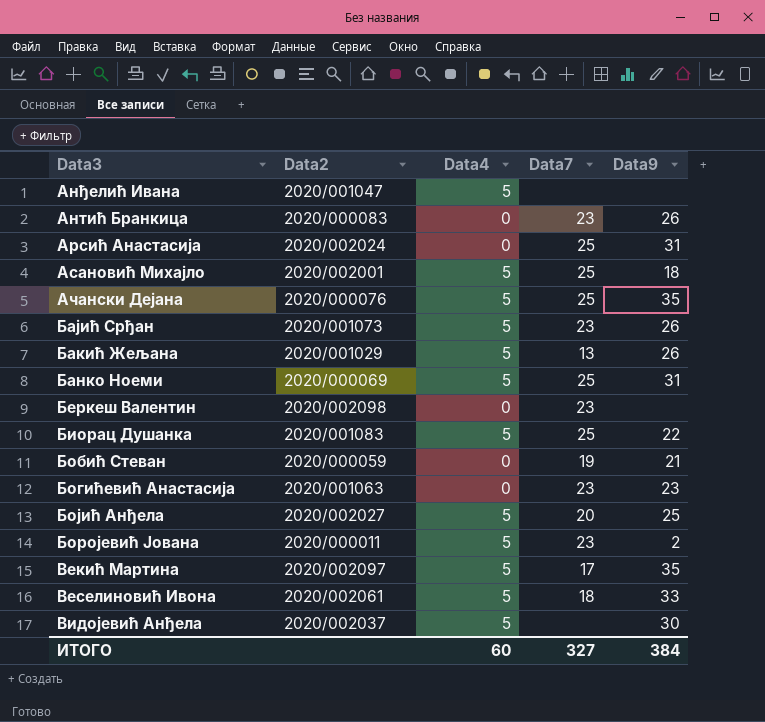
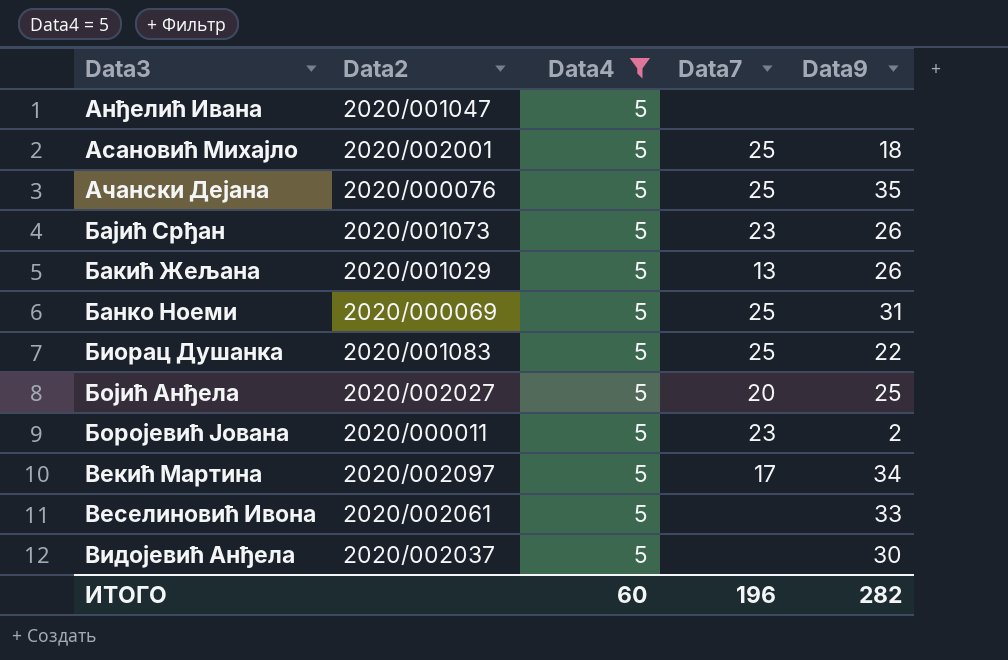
filter: none -> Data4 = 5
Векић Мартина | Data9: 35 -> 34
Веселиновић Ивона | Data7: 18 -> none
ИТОГО | Data7: 327 -> 196
ИТОГО | Data9: 384 -> 282

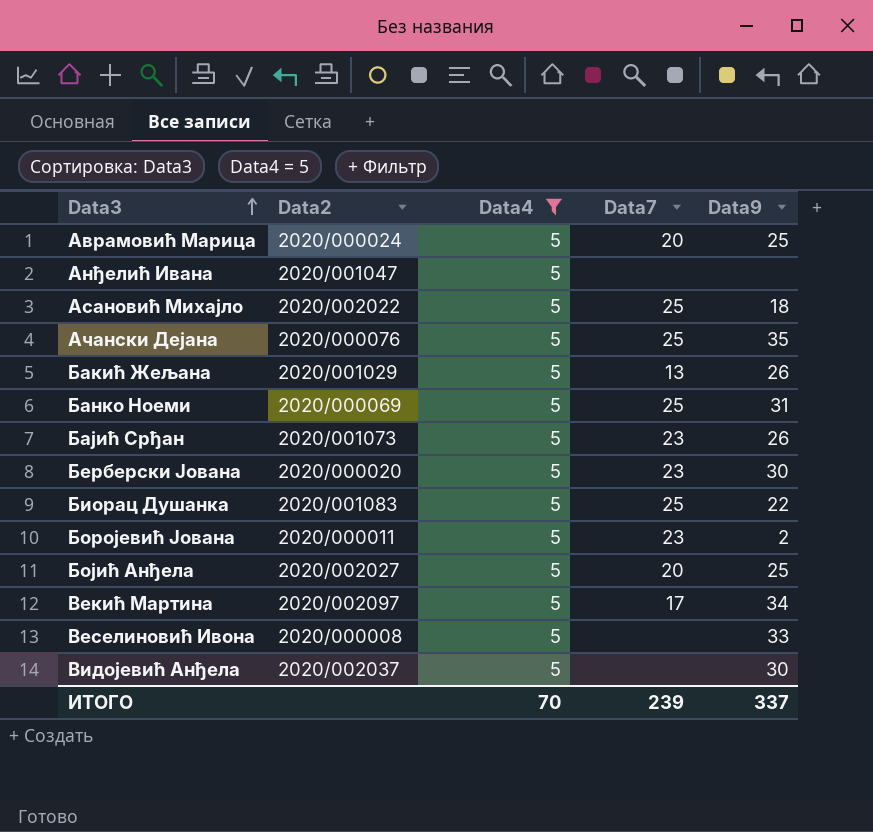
row order: none -> Data3 ascending
row Аврамовић Марица: none -> 2020/000024 | 5 | 20 | 25
Асановић Михајло | Data2: 2020/002001 -> 2020/002022
row Берберски Јована: none -> 2020/000020 | 5 | 23 | 30
Веселиновић Ивона | Data2: 2020/002061 -> 2020/000008
ИТОГО | Data4: 60 -> 70
ИТОГО | Data7: 196 -> 239
ИТОГО | Data9: 282 -> 337

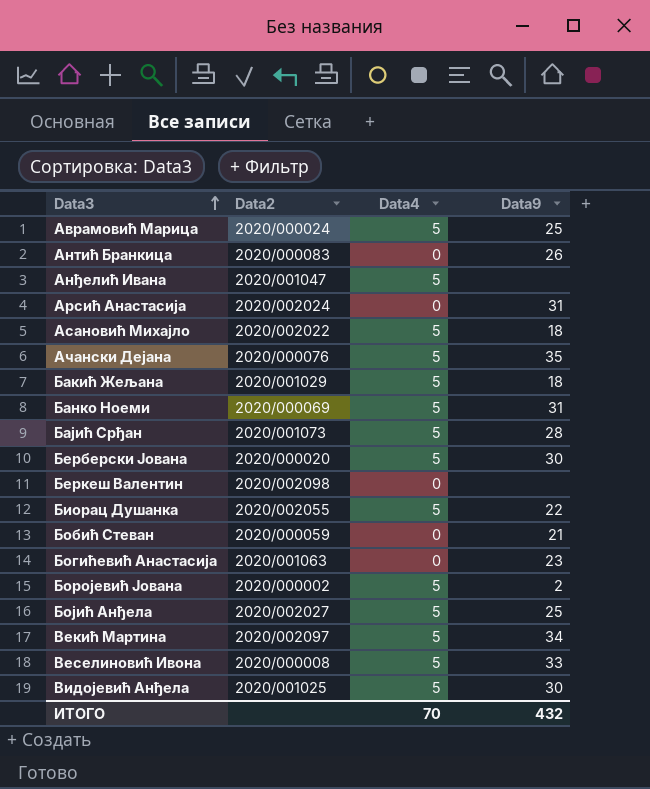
filter: Data4 = 5 -> none
column Data7 | position: 4 -> none
Бакић Жељана | Data9: 26 -> 18
Бајић Срђан | Data9: 26 -> 28
Биорац Душанка | Data2: 2020/001083 -> 2020/002055
Боројевић Јована | Data2: 2020/000011 -> 2020/000002
Видојевић Анђела | Data2: 2020/002037 -> 2020/001025
ИТОГО | Data9: 337 -> 432

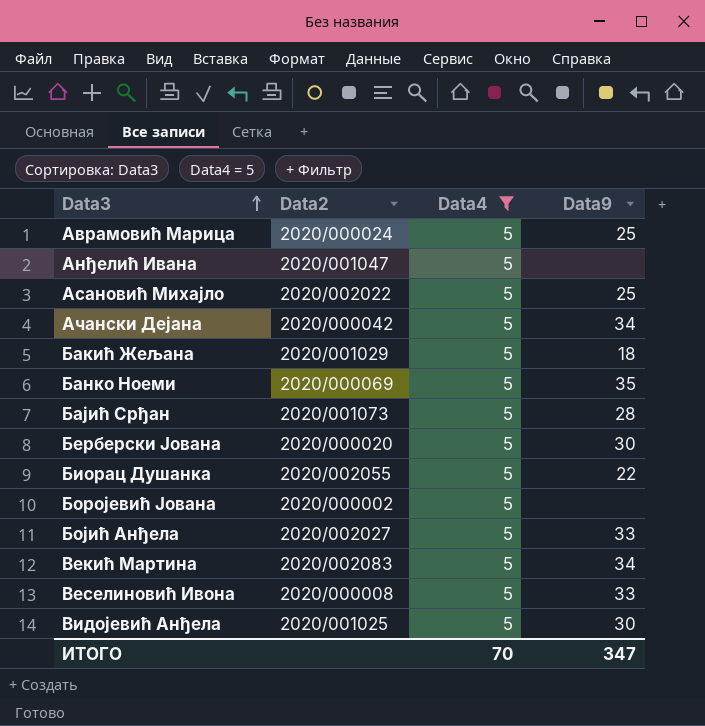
filter: none -> Data4 = 5
Асановић Михајло | Data9: 18 -> 25
Ачански Дејана | Data2: 2020/000076 -> 2020/000042
Ачански Дејана | Data9: 35 -> 34
Банко Ноеми | Data9: 31 -> 35
Боројевић Јована | Data9: 2 -> none
Бојић Анђела | Data9: 25 -> 33
Векић Мартина | Data2: 2020/002097 -> 2020/002083
ИТОГО | Data9: 432 -> 347

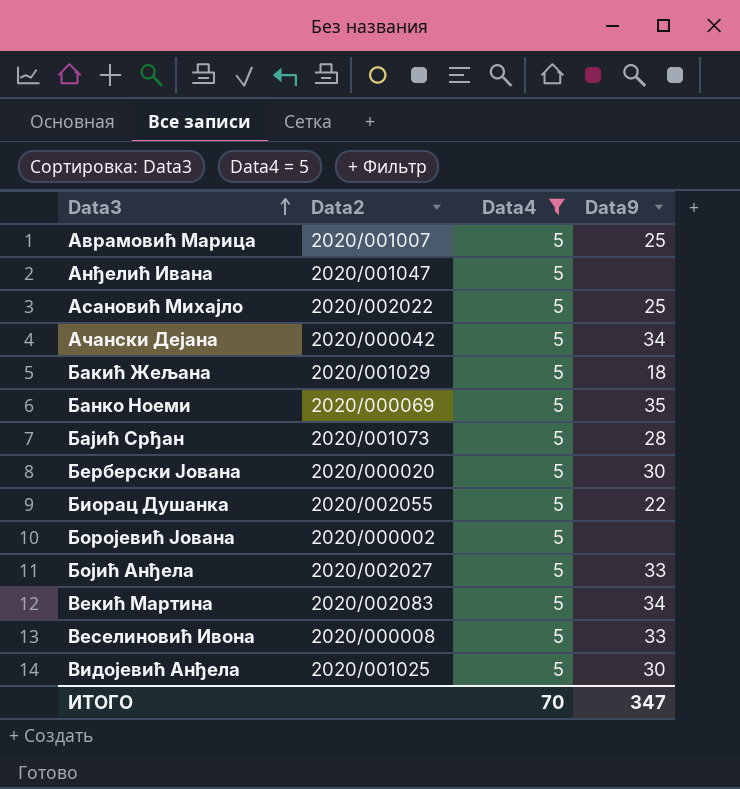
Аврамовић Марица | Data2: 2020/000024 -> 2020/001007

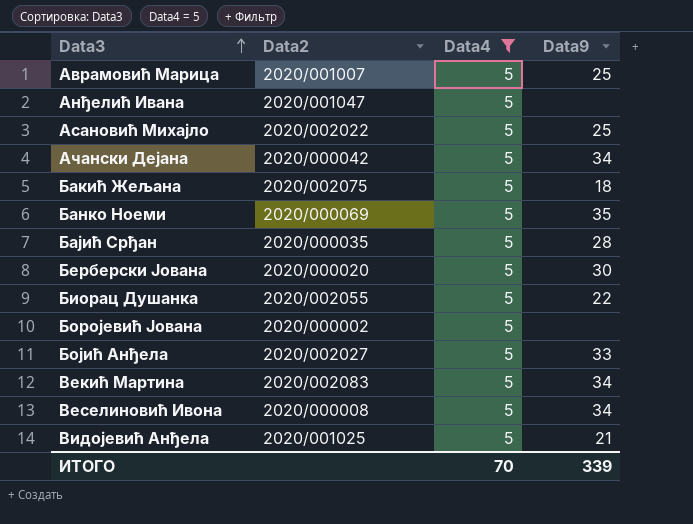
Бакић Жељана | Data2: 2020/001029 -> 2020/002075
Бајић Срђан | Data2: 2020/001073 -> 2020/000035
Веселиновић Ивона | Data9: 33 -> 34
Видојевић Анђела | Data9: 30 -> 21
ИТОГО | Data9: 347 -> 339

